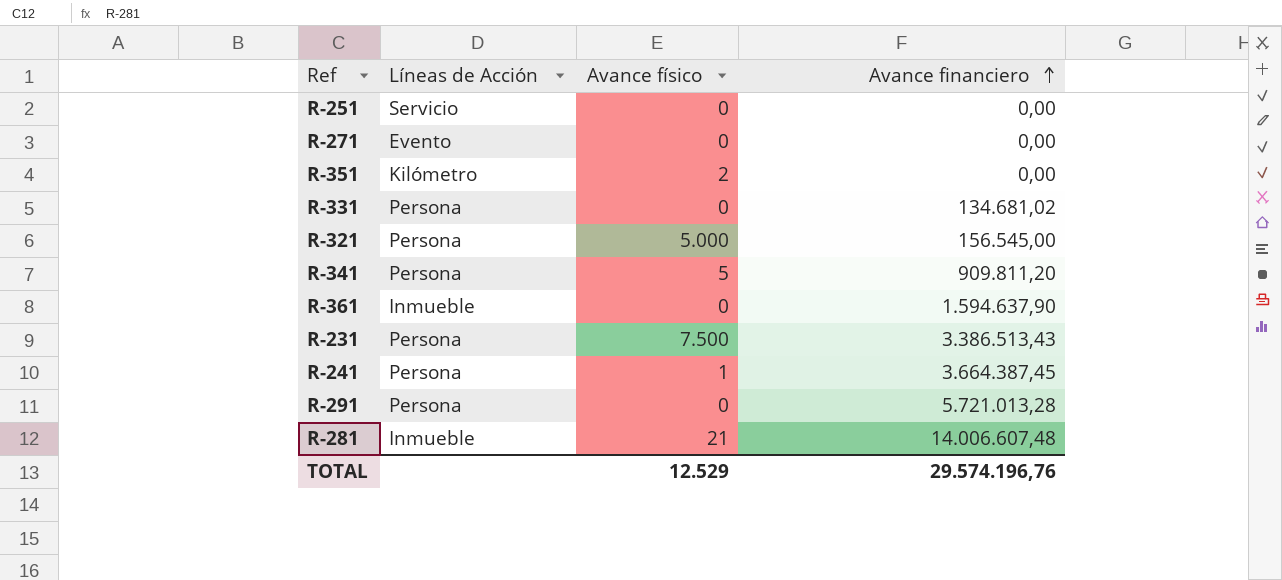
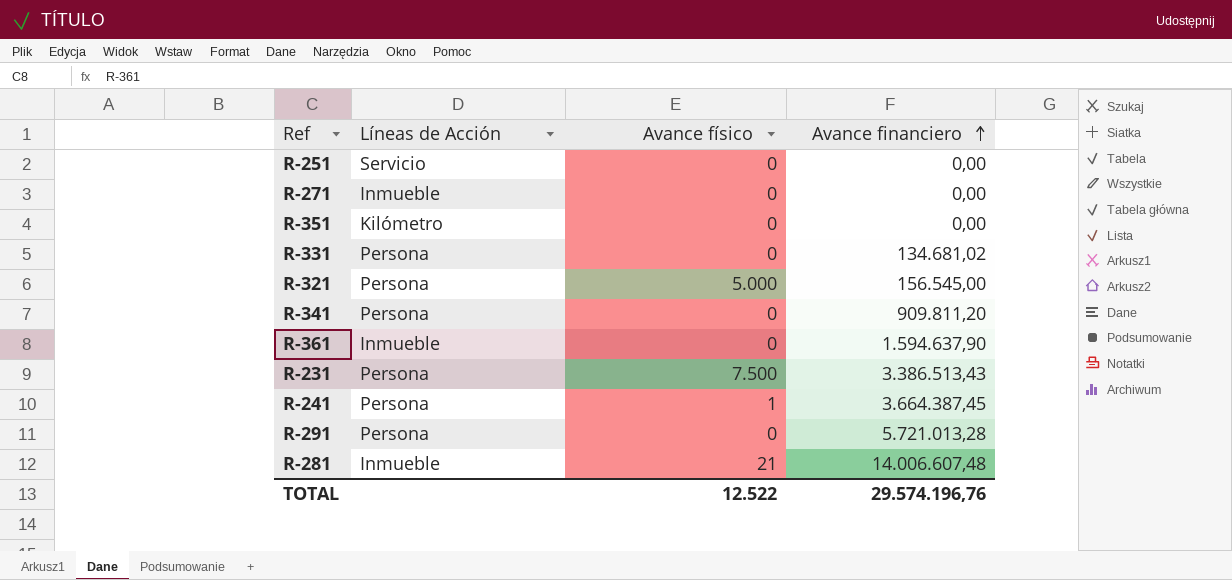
R-271 | Líneas de Acción: Evento -> Inmueble
R-351 | Avance físico: 2 -> 0
R-341 | Avance físico: 5 -> 0
TOTAL | Avance físico: 12.529 -> 12.522

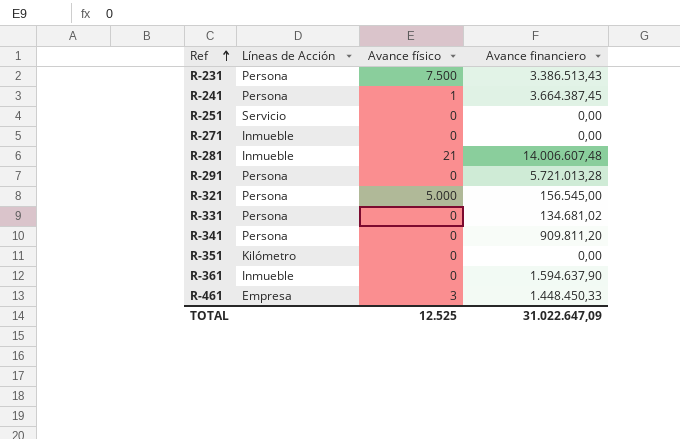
row order: Avance financiero ascending -> Ref ascending
row R-461: none -> Empresa | 3 | 1.448.450,33
TOTAL | Avance físico: 12.522 -> 12.525
TOTAL | Avance financiero: 29.574.196,76 -> 31.022.647,09

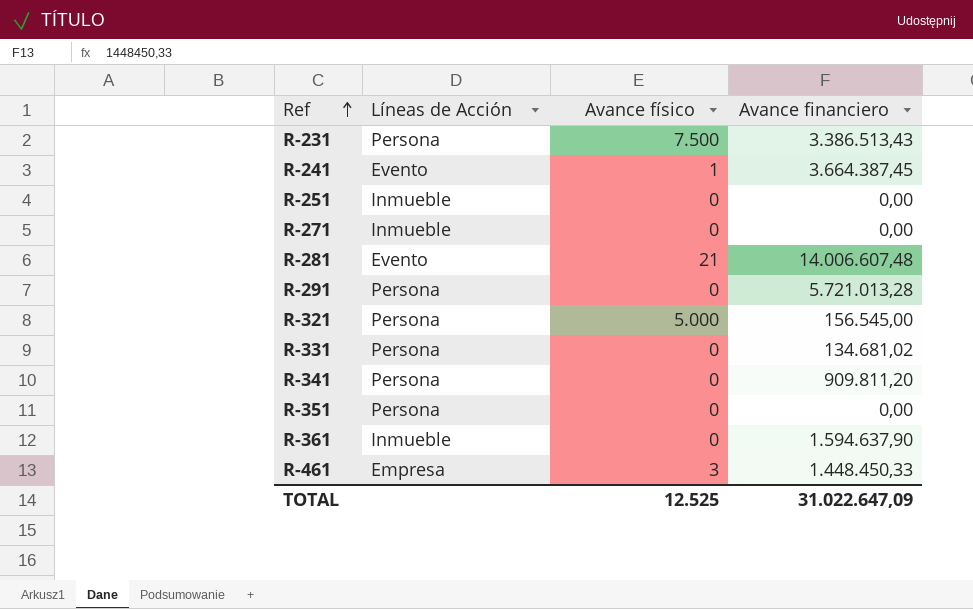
R-241 | Líneas de Acción: Persona -> Evento
R-251 | Líneas de Acción: Servicio -> Inmueble
R-281 | Líneas de Acción: Inmueble -> Evento
R-351 | Líneas de Acción: Kilómetro -> Persona

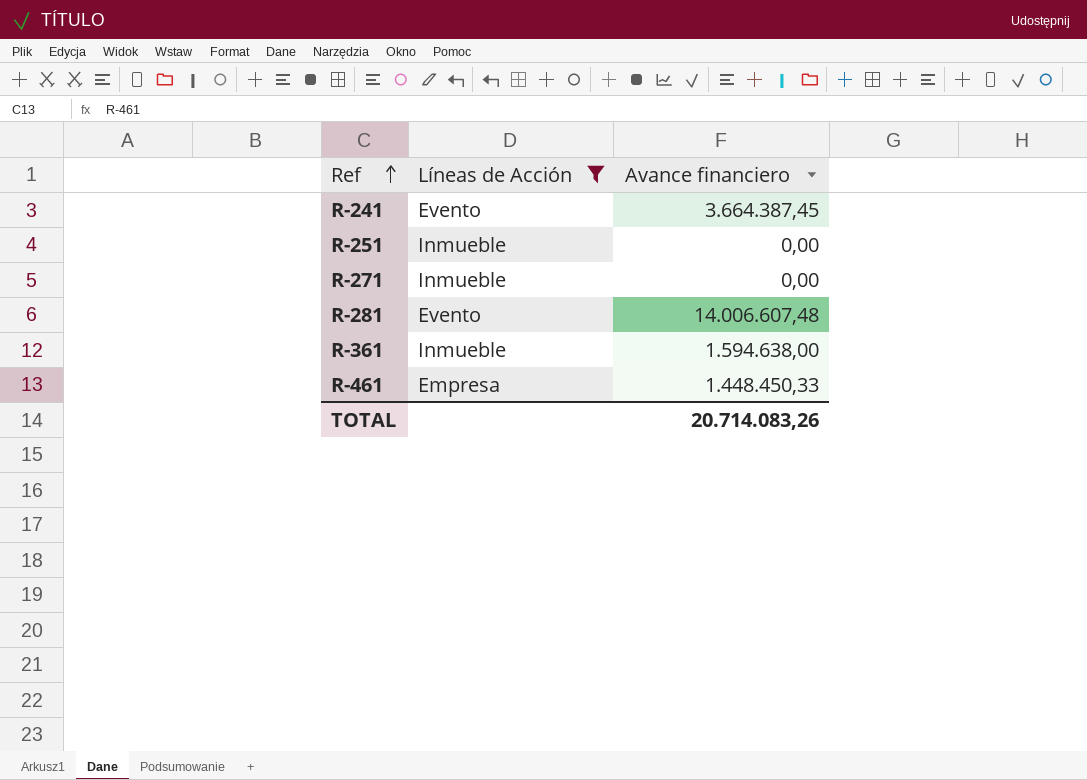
filter: none -> Líneas de Acción != Persona
column Avance físico | position: 3 -> none
R-361 | Avance financiero: 1.594.637,90 -> 1.594.638,00
TOTAL | Avance financiero: 31.022.647,09 -> 20.714.083,26

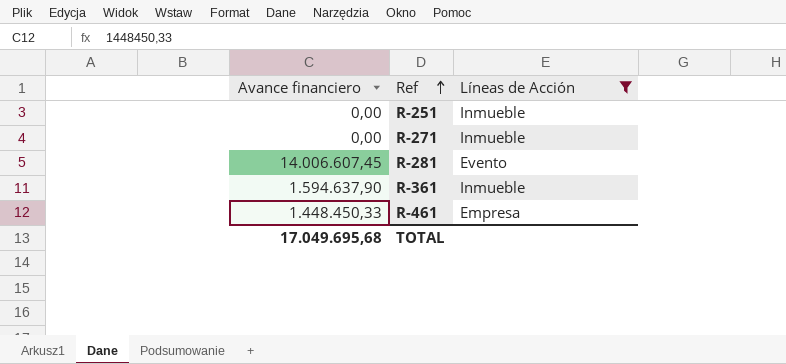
column Avance financiero | position: 3 -> 1
row R-241: Evento | 3.664.387,45 -> none
R-281 | Avance financiero: 14.006.607,48 -> 14.006.607,45
R-361 | Avance financiero: 1.594.638,00 -> 1.594.637,90
TOTAL | Avance financiero: 20.714.083,26 -> 17.049.695,68

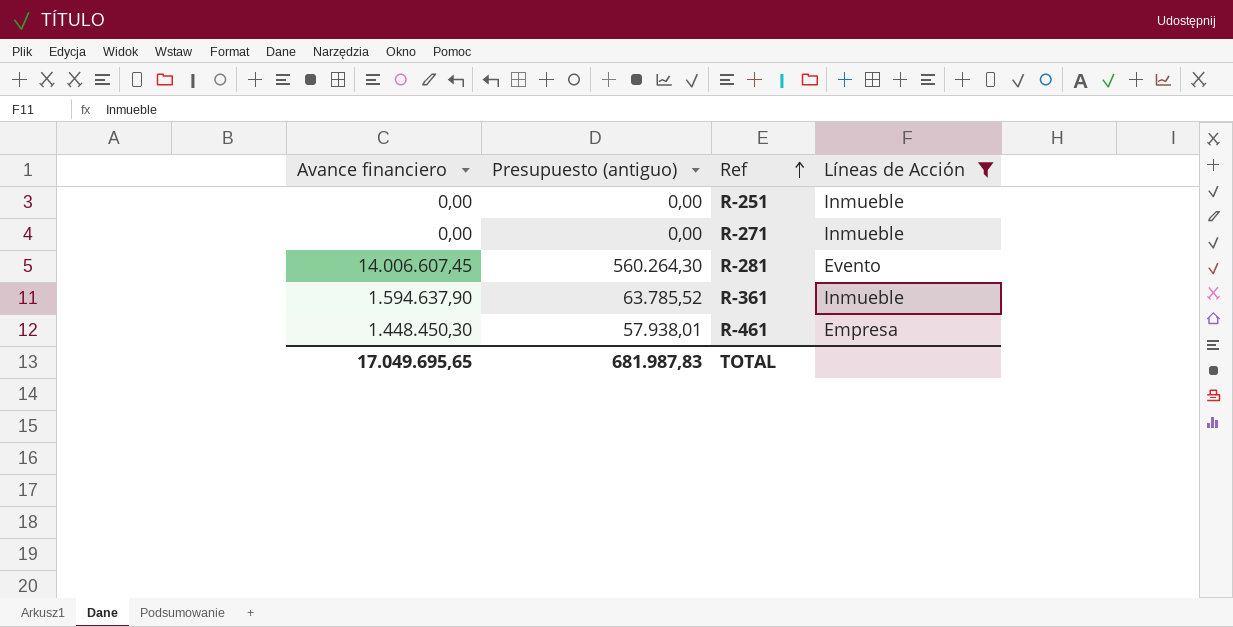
column Presupuesto (antiguo) | formula: none -> [Avance financiero] * 0,04
R-461 | Avance financiero: 1.448.450,33 -> 1.448.450,30
TOTAL | Avance financiero: 17.049.695,68 -> 17.049.695,65

